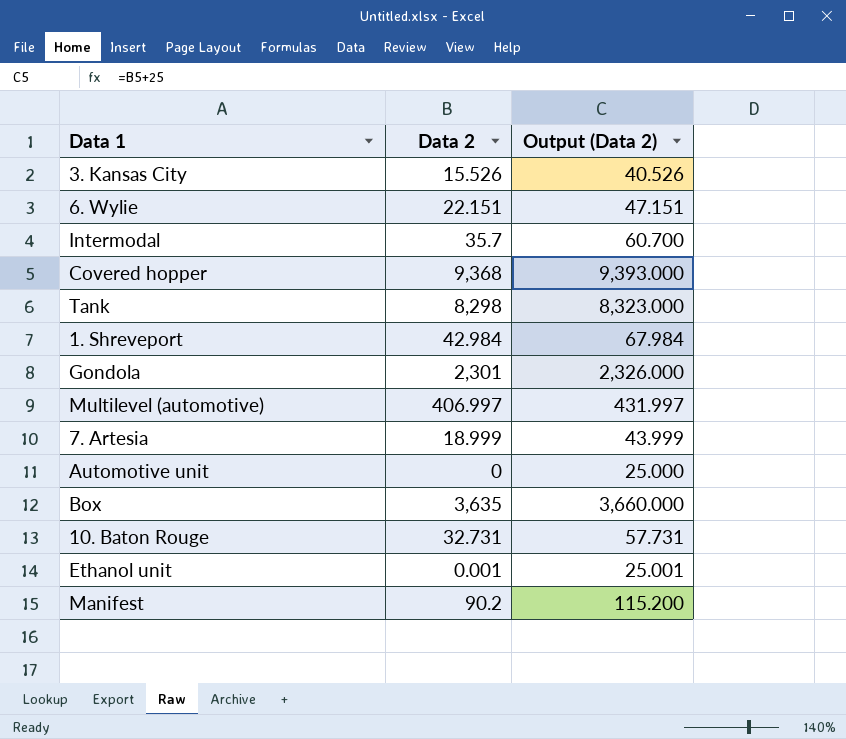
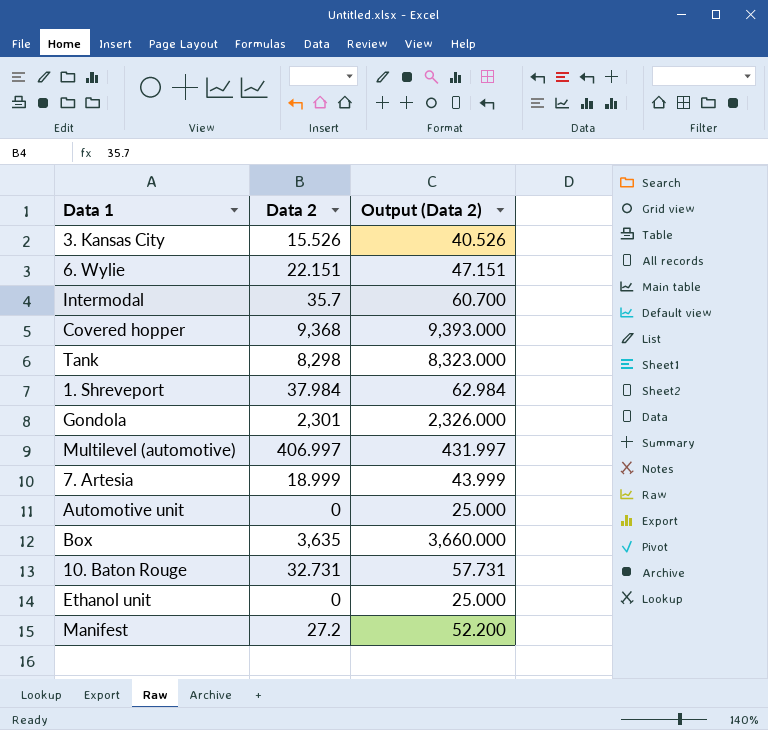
1. Shreveport | Data 2: 42.984 -> 37.984
1. Shreveport | Output (Data 2): 67.984 -> 62.984
Ethanol unit | Data 2: 0.001 -> 0
Ethanol unit | Output (Data 2): 25.001 -> 25.000
Manifest | Data 2: 90.2 -> 27.2
Manifest | Output (Data 2): 115.200 -> 52.200

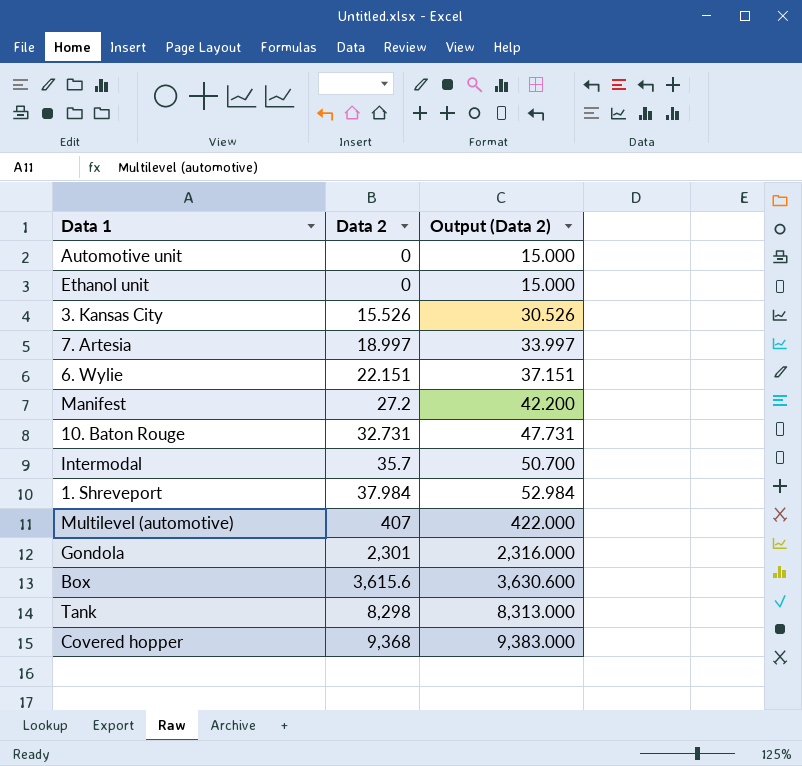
row order: none -> Data 2 ascending
column Output (Data 2) | formula: [Data 2] + 25 -> [Data 2] + 15
7. Artesia | Data 2: 18.999 -> 18.997
Multilevel (automotive) | Data 2: 406.997 -> 407
Box | Data 2: 3,635 -> 3,615.6

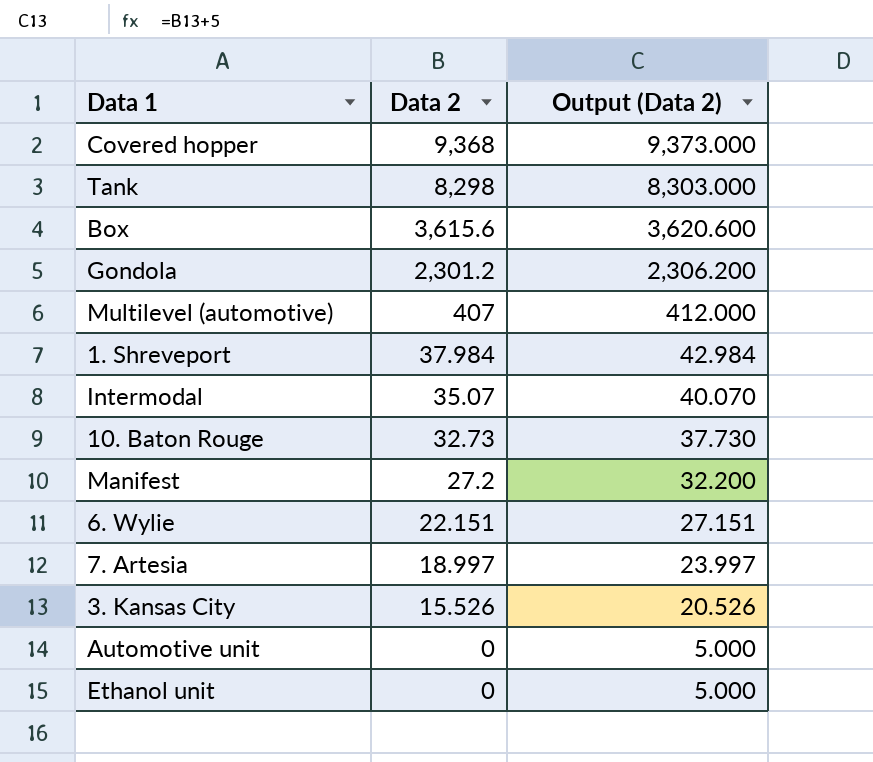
row order: Data 2 ascending -> Data 2 descending
column Output (Data 2) | formula: [Data 2] + 15 -> [Data 2] + 5
Gondola | Data 2: 2,301 -> 2,301.2
Intermodal | Data 2: 35.7 -> 35.07
10. Baton Rouge | Data 2: 32.731 -> 32.73

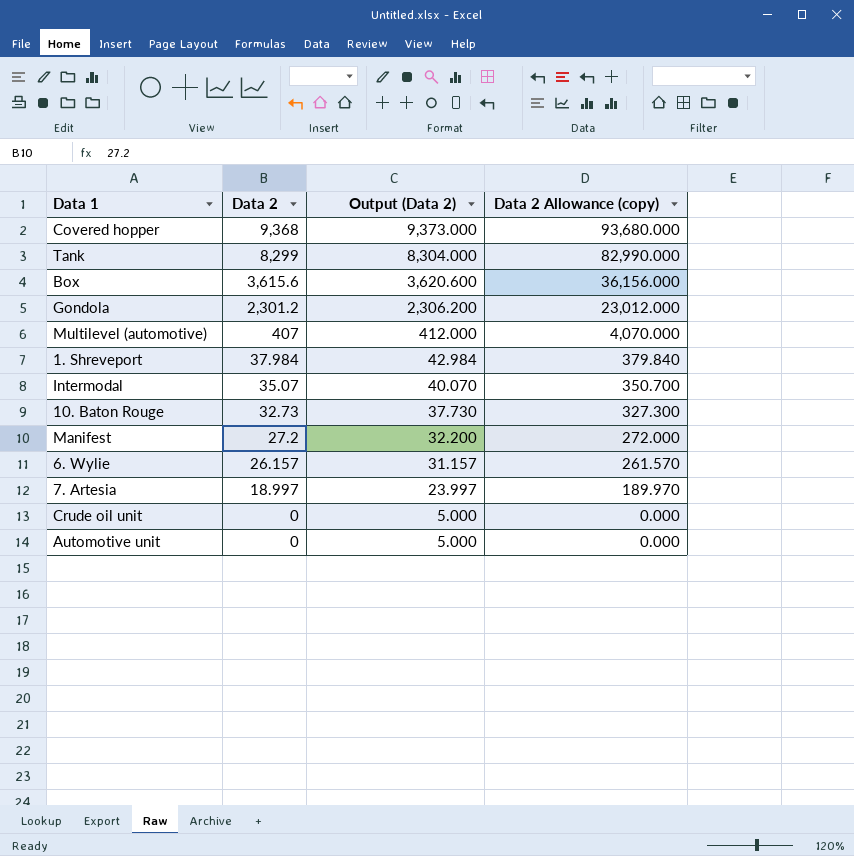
column Data 2 Allowance (copy) | formula: none -> [Data 2] * 10
row 3. Kansas City: 15.526 | 20.526 -> none
row Ethanol unit: 0 | 5.000 -> none
Tank | Data 2: 8,298 -> 8,299
Tank | Output (Data 2): 8,303.000 -> 8,304.000
6. Wylie | Data 2: 22.151 -> 26.157
6. Wylie | Output (Data 2): 27.151 -> 31.157
row Crude oil unit: none -> 0 | 5.000 | 0.000

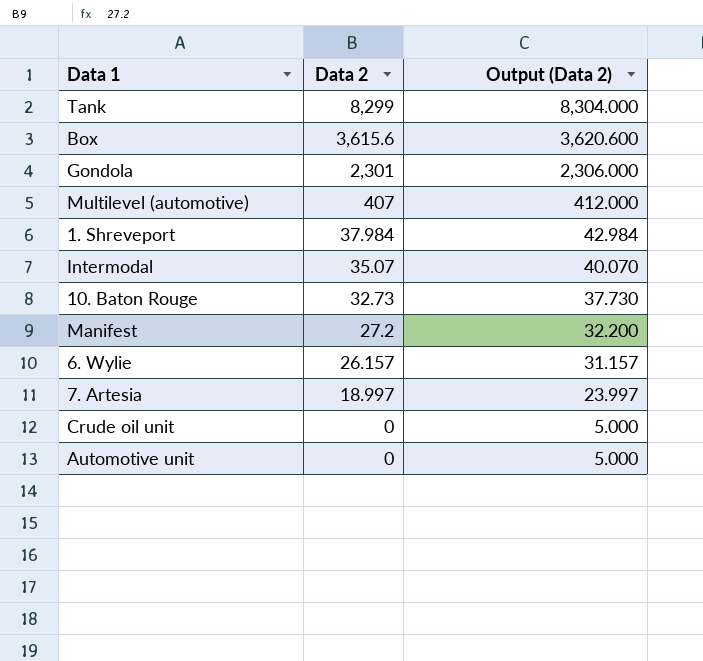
column Data 2 Allowance (copy) | formula: [Data 2] * 10 -> none
row Covered hopper: 9,368 | 9,373.000 | 93,680.000 -> none
Gondola | Data 2: 2,301.2 -> 2,301
Gondola | Output (Data 2): 2,306.200 -> 2,306.000

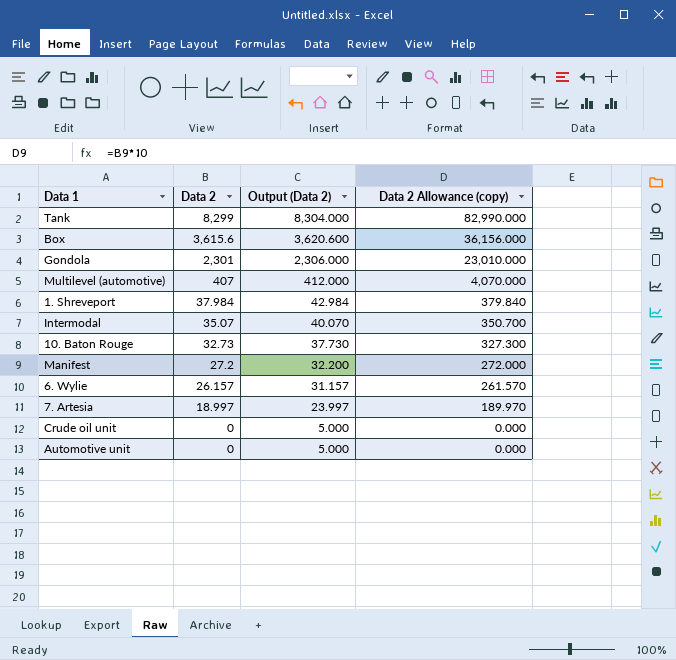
column Data 2 Allowance (copy) | formula: none -> [Data 2] * 10

